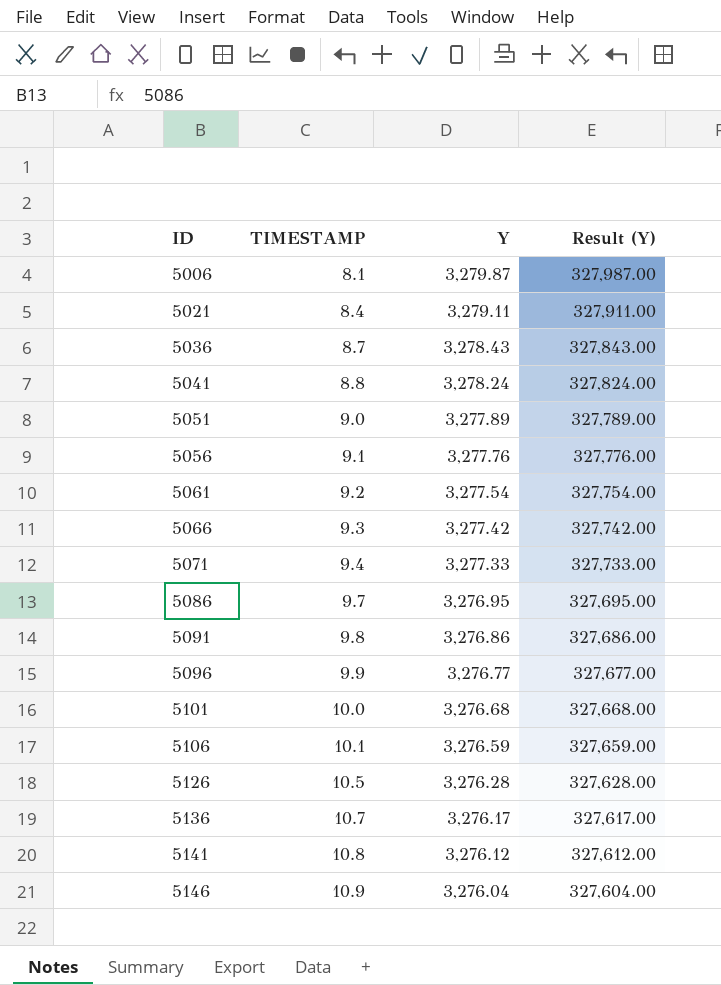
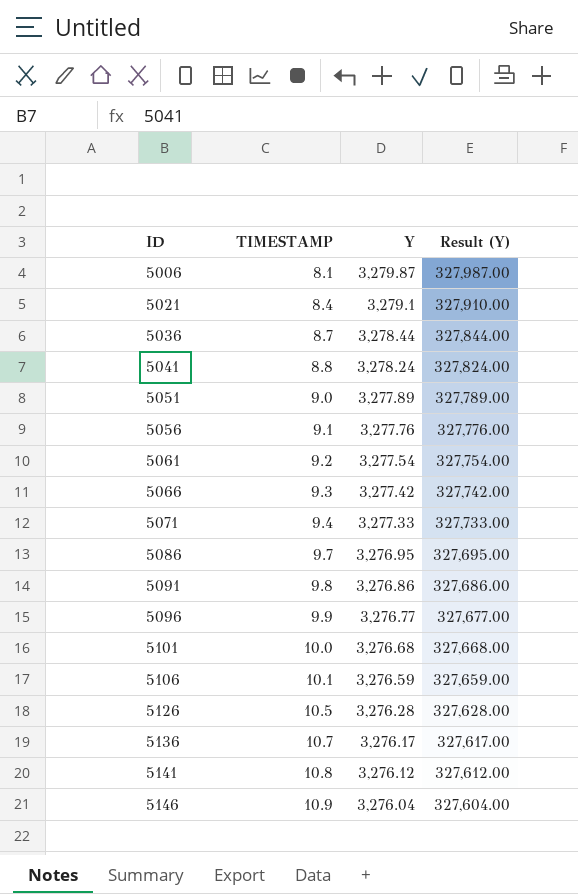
5021 | Y: 3,279.11 -> 3,279.1
5021 | Result (Y): 327,911.00 -> 327,910.00
5036 | Y: 3,278.43 -> 3,278.44
5036 | Result (Y): 327,843.00 -> 327,844.00

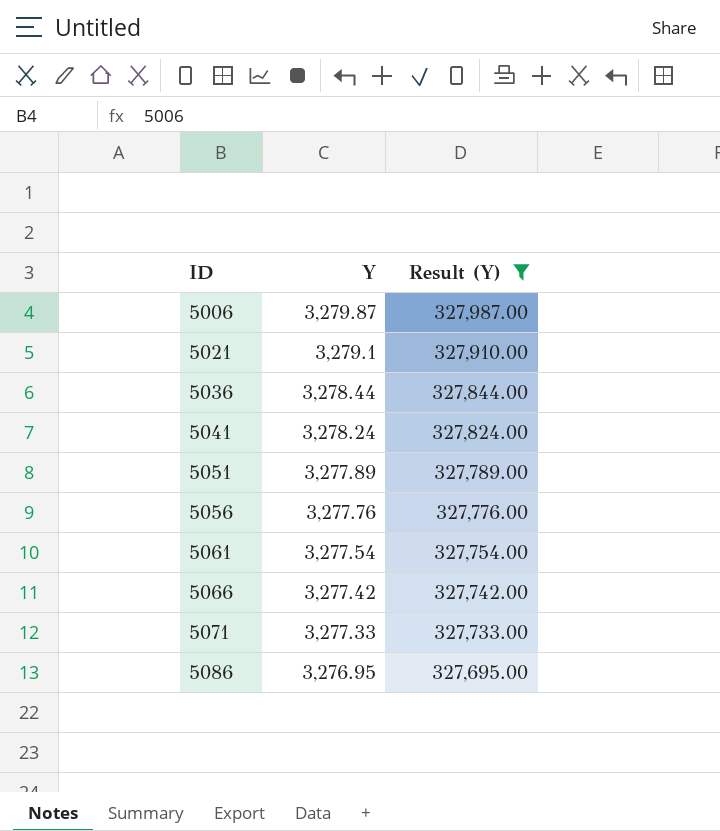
filter: none -> Result (Y) >= 327,695.00
column TIMESTAMP | position: 2 -> none

